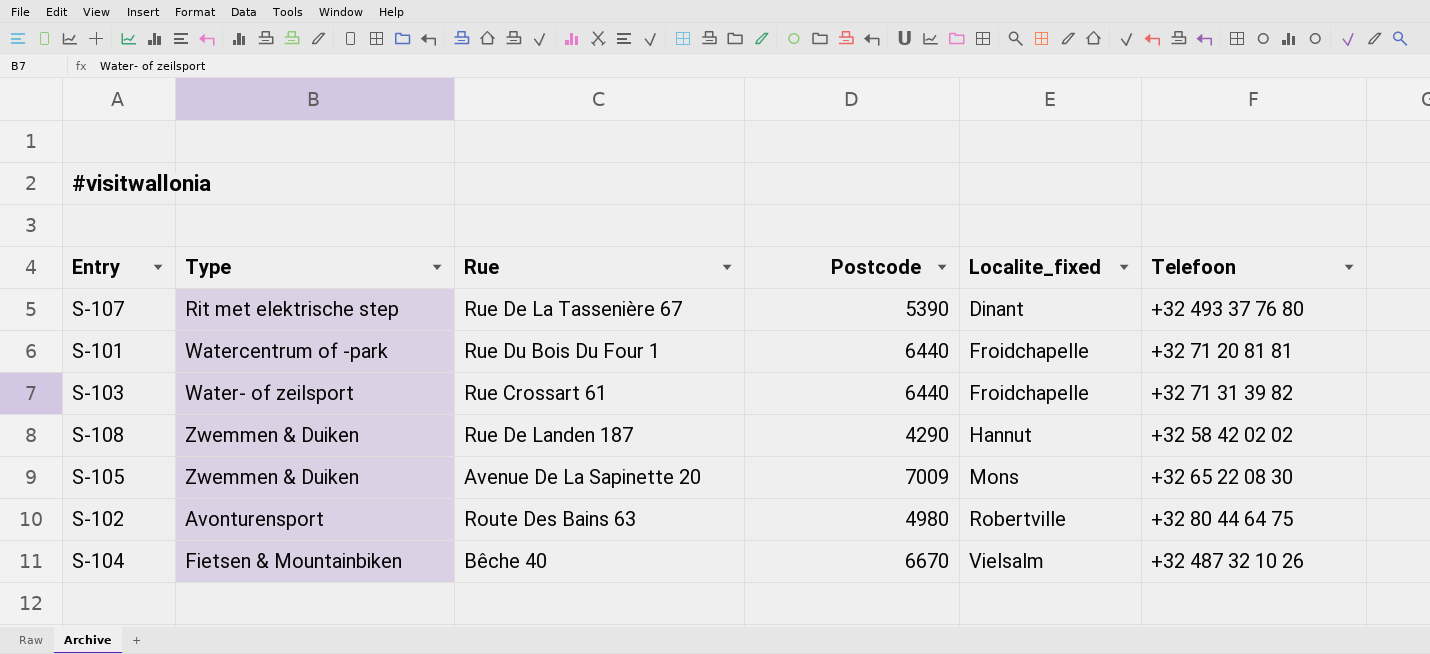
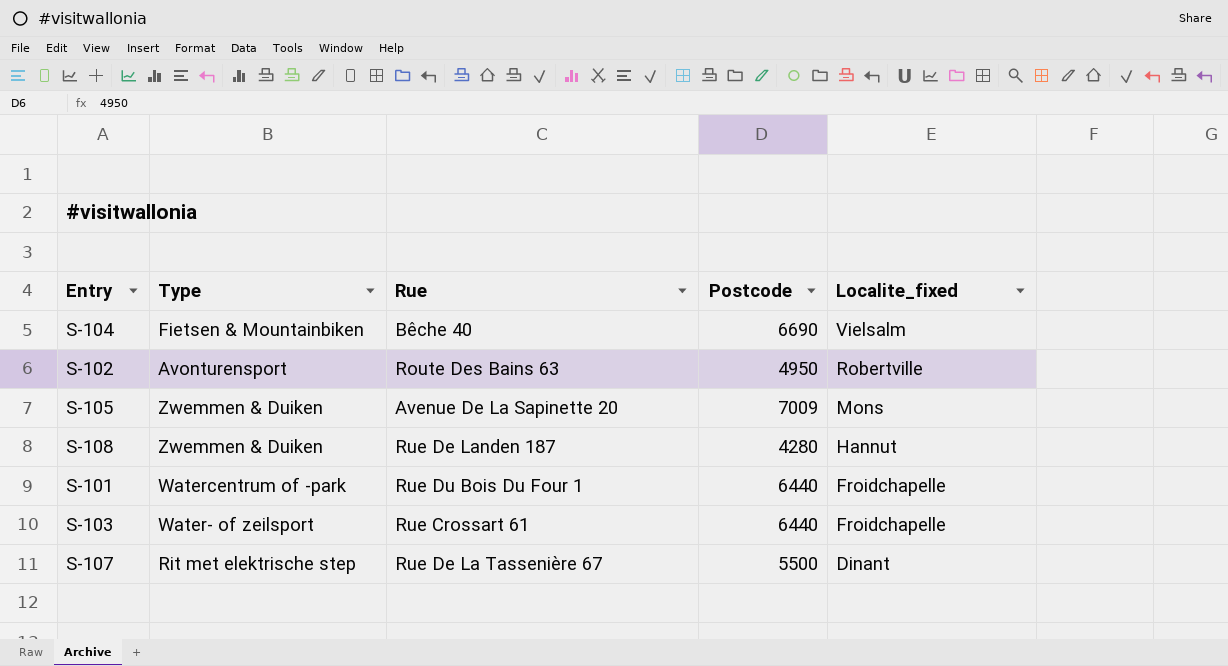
row order: Localite_fixed ascending -> Localite_fixed descending
column Telefoon | position: 6 -> none
S-104 | Postcode: 6670 -> 6690
S-102 | Postcode: 4980 -> 4950
S-108 | Postcode: 4290 -> 4280
S-107 | Postcode: 5390 -> 5500

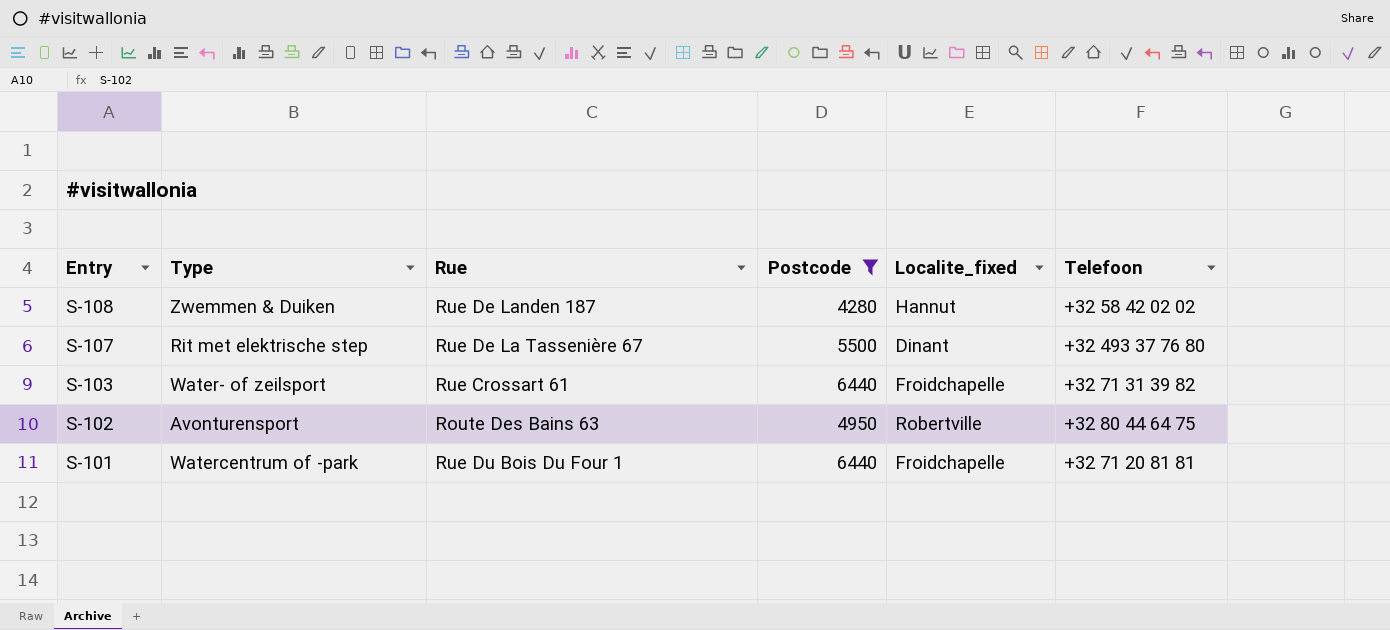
filter: none -> Postcode <= 6440
row order: Localite_fixed descending -> Entry descending
column Telefoon | position: none -> 6

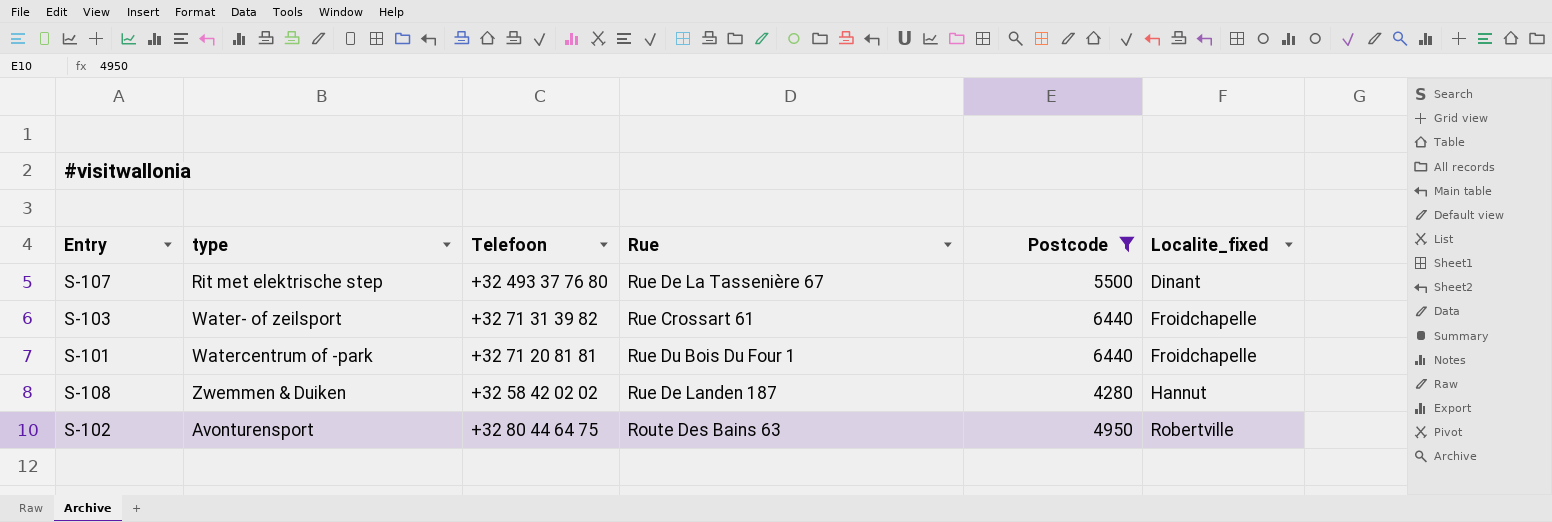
row order: Entry descending -> Localite_fixed ascending
column name: Type -> type
column Telefoon | position: 6 -> 3

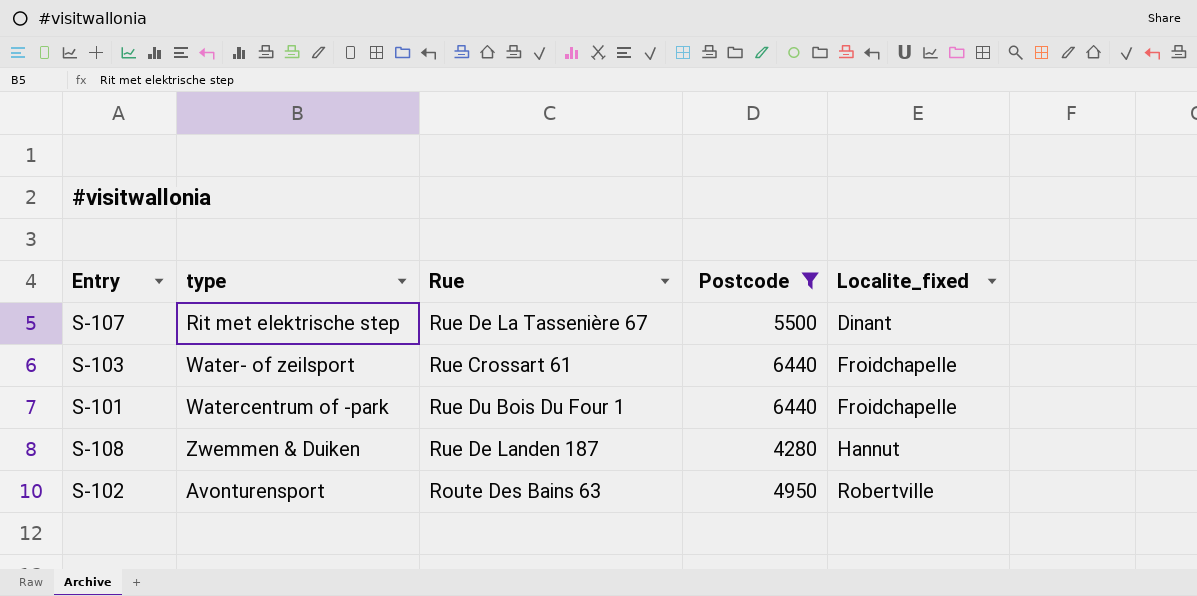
column Telefoon | position: 3 -> none

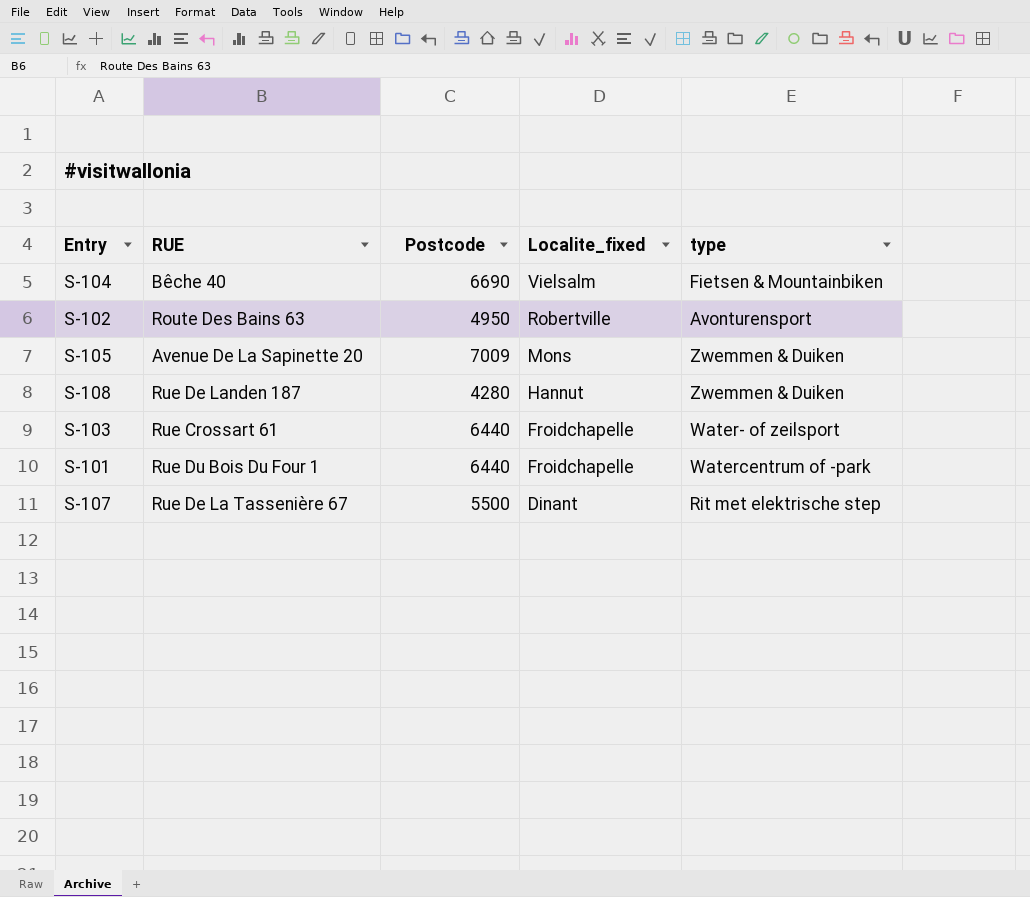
filter: Postcode <= 6440 -> none
row order: Localite_fixed ascending -> Localite_fixed descending
column name: Rue -> RUE
column type | position: 2 -> 5

